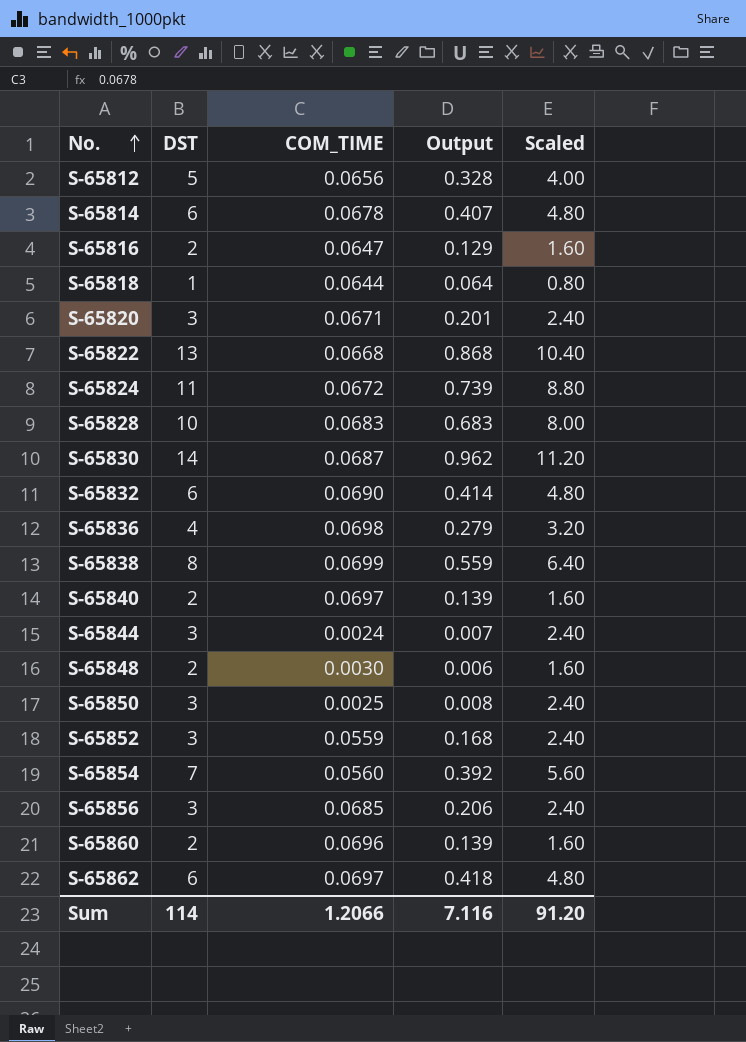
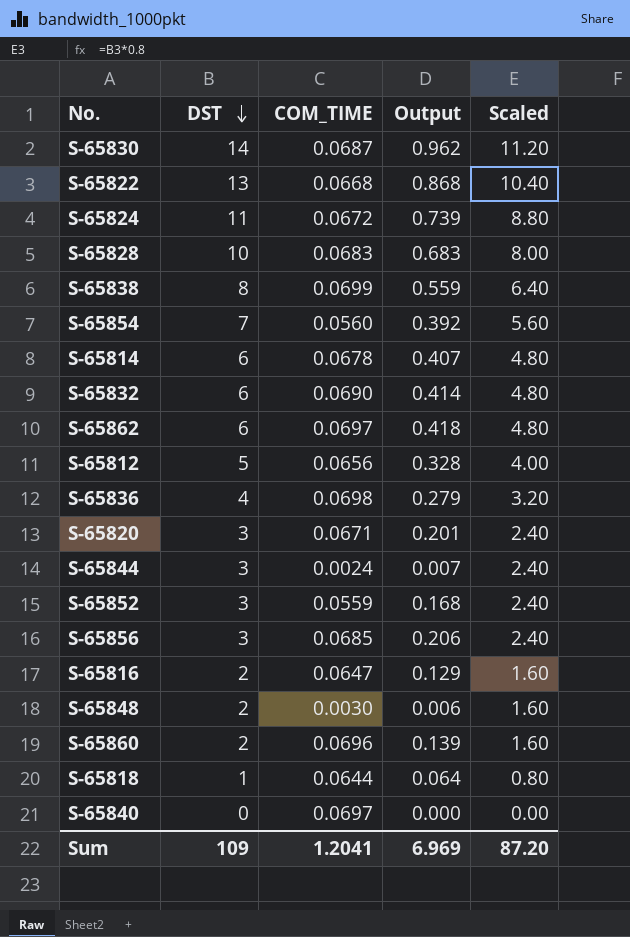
row order: No. ascending -> DST descending
row S-65850: 3 | 0.0025 | 0.008 | 2.40 -> none
S-65840 | DST: 2 -> 0
S-65840 | Output: 0.139 -> 0.000
S-65840 | Scaled: 1.60 -> 0.00
Sum | DST: 114 -> 109
Sum | COM_TIME: 1.2066 -> 1.2041
Sum | Output: 7.116 -> 6.969
Sum | Scaled: 91.20 -> 87.20

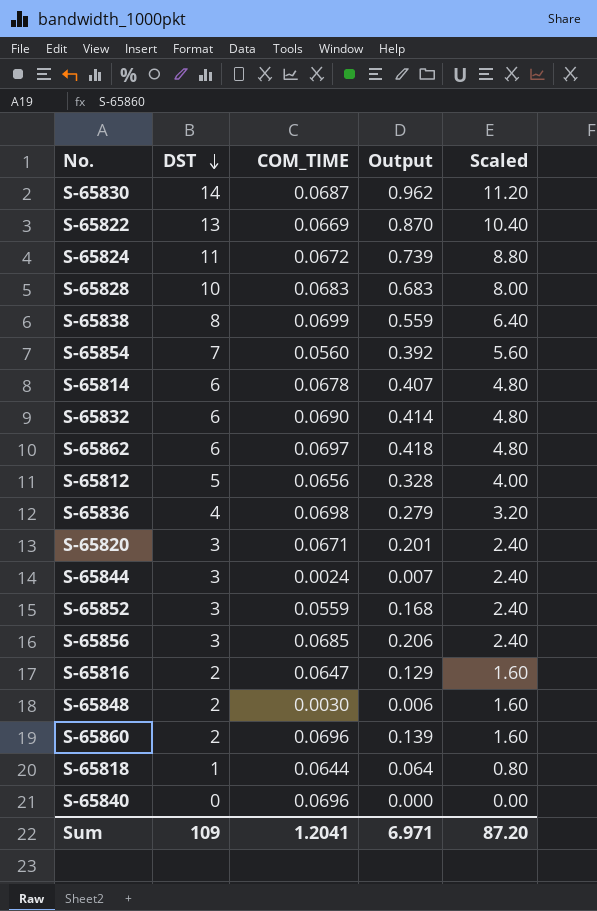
S-65822 | COM_TIME: 0.0668 -> 0.0669
S-65822 | Output: 0.868 -> 0.870
S-65840 | COM_TIME: 0.0697 -> 0.0696
Sum | Output: 6.969 -> 6.971

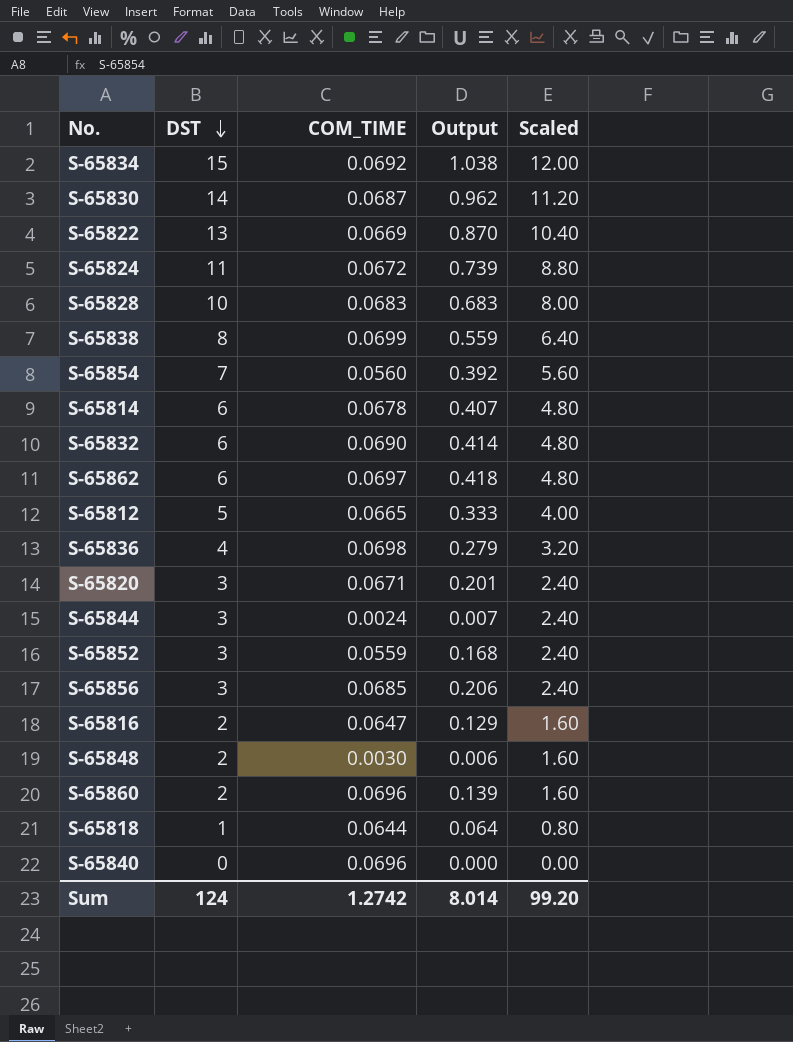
row S-65834: none -> 15 | 0.0692 | 1.038 | 12.00
S-65812 | COM_TIME: 0.0656 -> 0.0665
S-65812 | Output: 0.328 -> 0.333
Sum | DST: 109 -> 124
Sum | COM_TIME: 1.2041 -> 1.2742
Sum | Output: 6.971 -> 8.014
Sum | Scaled: 87.20 -> 99.20

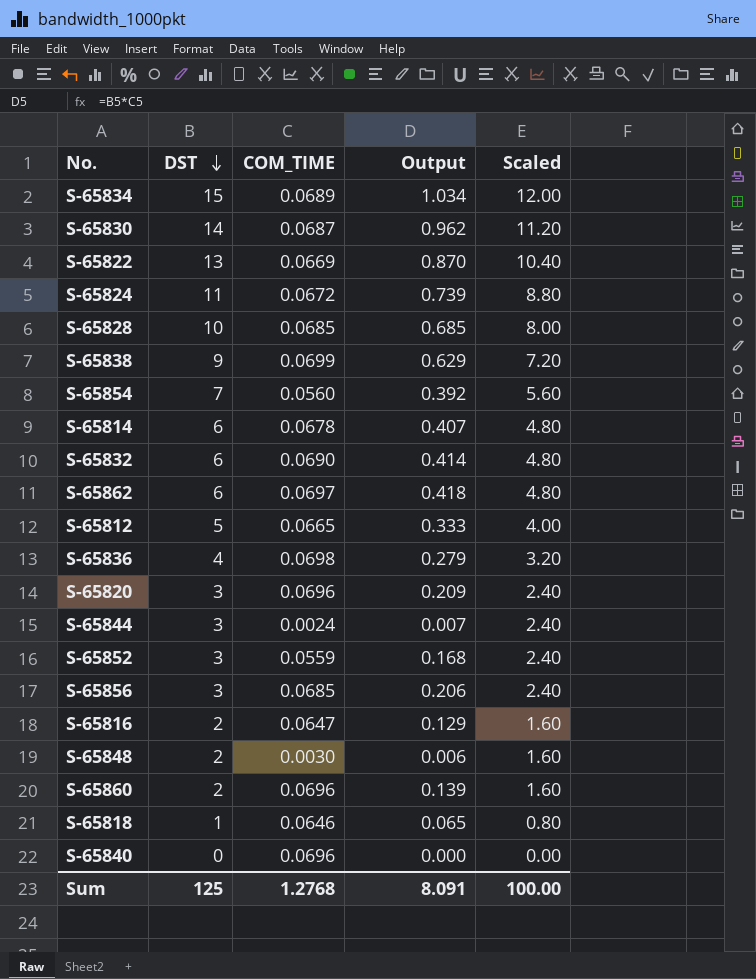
S-65834 | COM_TIME: 0.0692 -> 0.0689
S-65834 | Output: 1.038 -> 1.034
S-65828 | COM_TIME: 0.0683 -> 0.0685
S-65828 | Output: 0.683 -> 0.685
S-65838 | DST: 8 -> 9
S-65838 | Output: 0.559 -> 0.629
S-65838 | Scaled: 6.40 -> 7.20
S-65820 | COM_TIME: 0.0671 -> 0.0696
S-65820 | Output: 0.201 -> 0.209
S-65818 | COM_TIME: 0.0644 -> 0.0646
S-65818 | Output: 0.064 -> 0.065
Sum | DST: 124 -> 125
Sum | COM_TIME: 1.2742 -> 1.2768
Sum | Output: 8.014 -> 8.091
Sum | Scaled: 99.20 -> 100.00

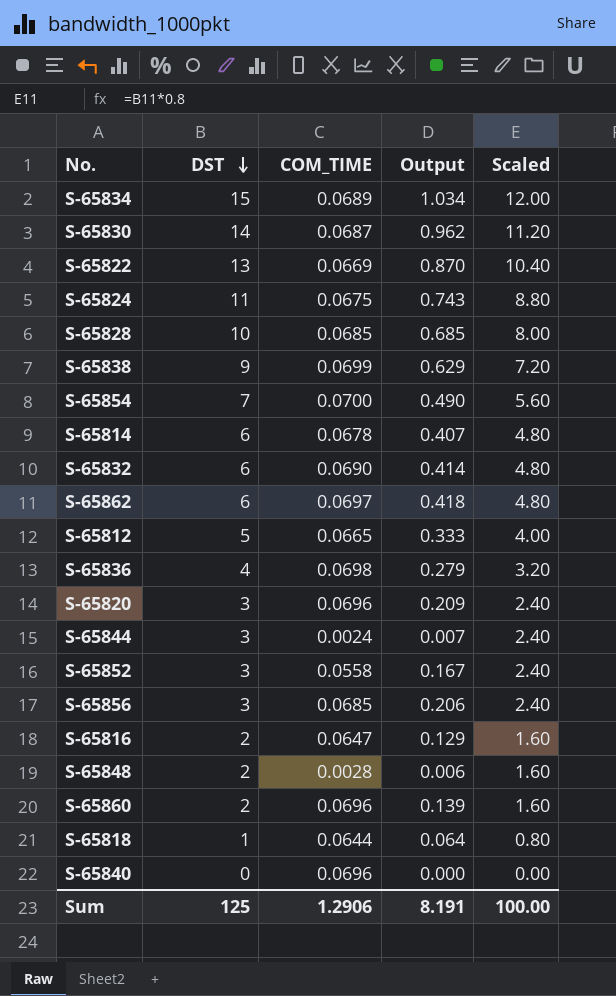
S-65824 | COM_TIME: 0.0672 -> 0.0675
S-65824 | Output: 0.739 -> 0.743
S-65854 | COM_TIME: 0.0560 -> 0.0700
S-65854 | Output: 0.392 -> 0.490
S-65852 | COM_TIME: 0.0559 -> 0.0558
S-65852 | Output: 0.168 -> 0.167
S-65848 | COM_TIME: 0.0030 -> 0.0028
S-65818 | COM_TIME: 0.0646 -> 0.0644
S-65818 | Output: 0.065 -> 0.064
Sum | COM_TIME: 1.2768 -> 1.2906
Sum | Output: 8.091 -> 8.191

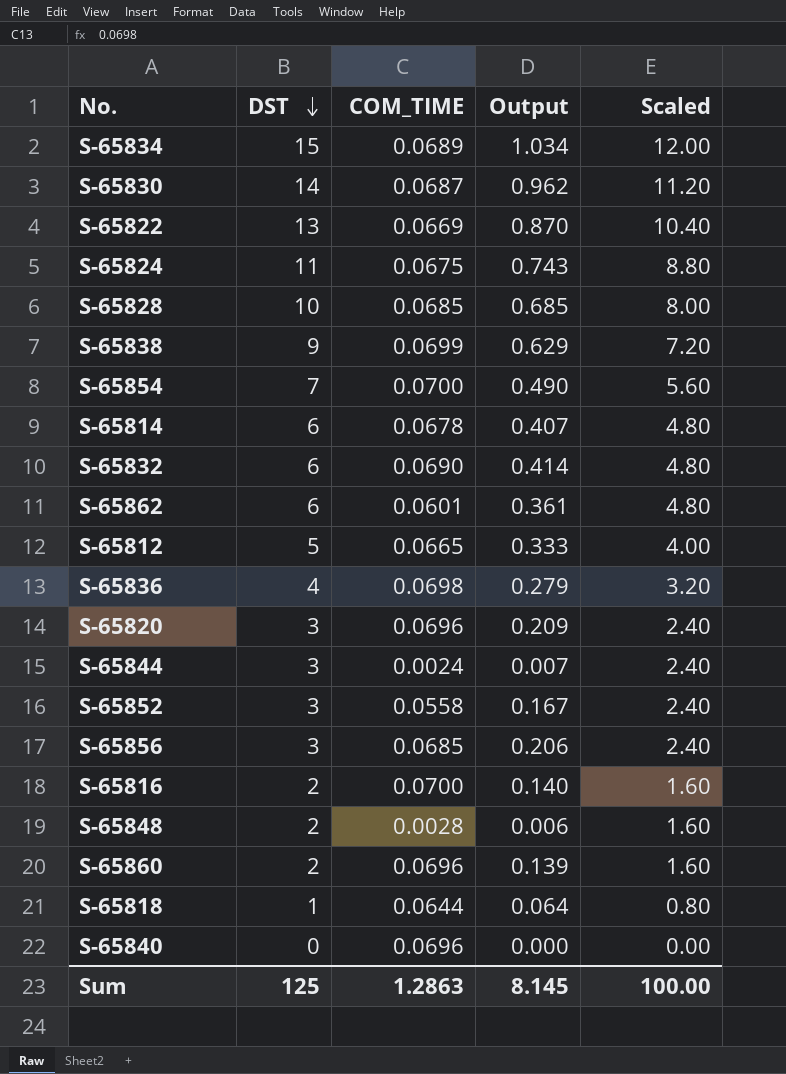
S-65862 | COM_TIME: 0.0697 -> 0.0601
S-65862 | Output: 0.418 -> 0.361
S-65816 | COM_TIME: 0.0647 -> 0.0700
S-65816 | Output: 0.129 -> 0.140
Sum | COM_TIME: 1.2906 -> 1.2863
Sum | Output: 8.191 -> 8.145

